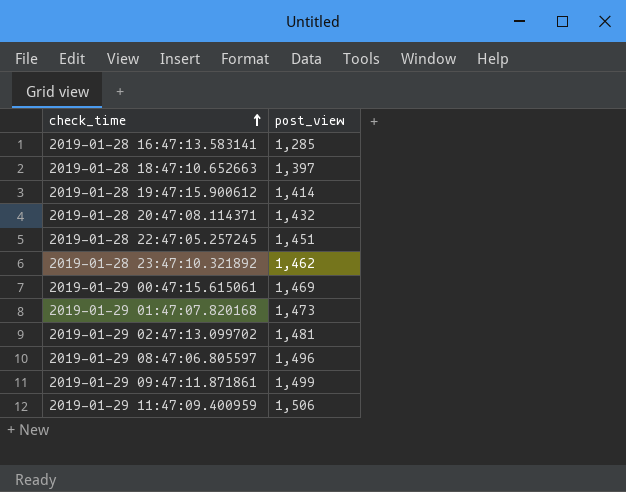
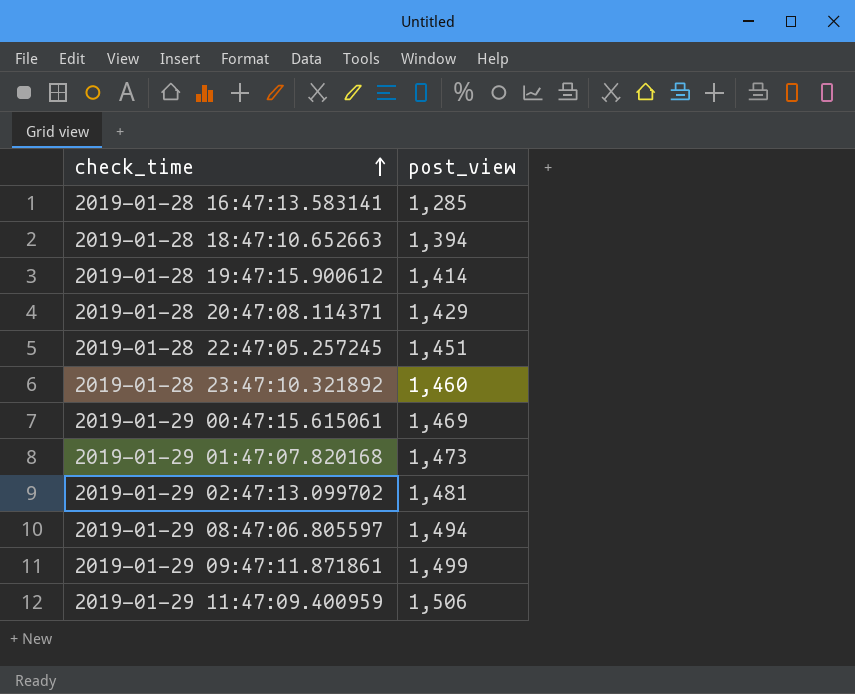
2019-01-28 18:47:10.652663 | post_view: 1,397 -> 1,394
2019-01-28 20:47:08.114371 | post_view: 1,432 -> 1,429
2019-01-28 23:47:10.321892 | post_view: 1,462 -> 1,460
2019-01-29 08:47:06.805597 | post_view: 1,496 -> 1,494

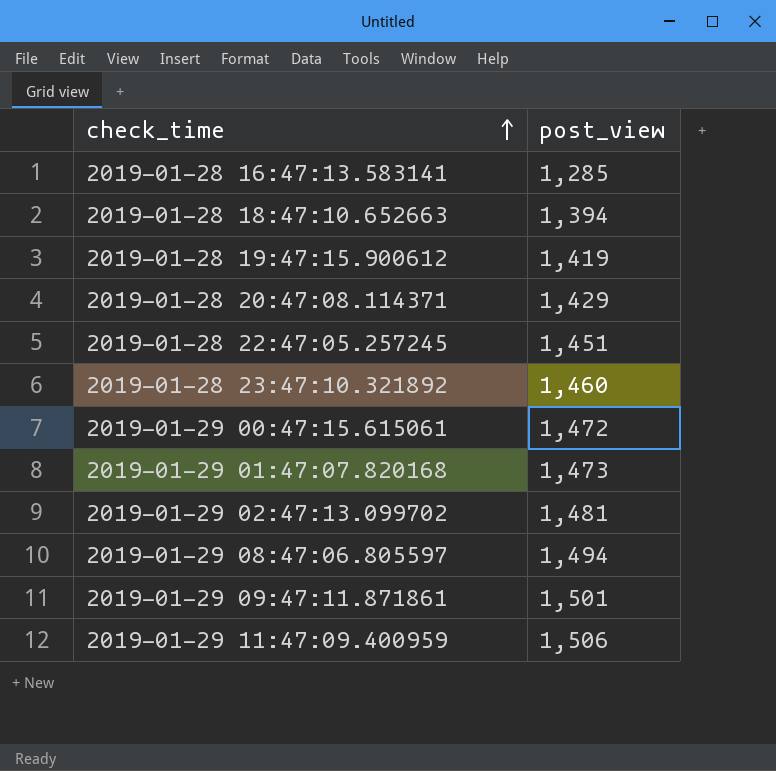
2019-01-28 19:47:15.900612 | post_view: 1,414 -> 1,419
2019-01-29 00:47:15.615061 | post_view: 1,469 -> 1,472
2019-01-29 09:47:11.871861 | post_view: 1,499 -> 1,501

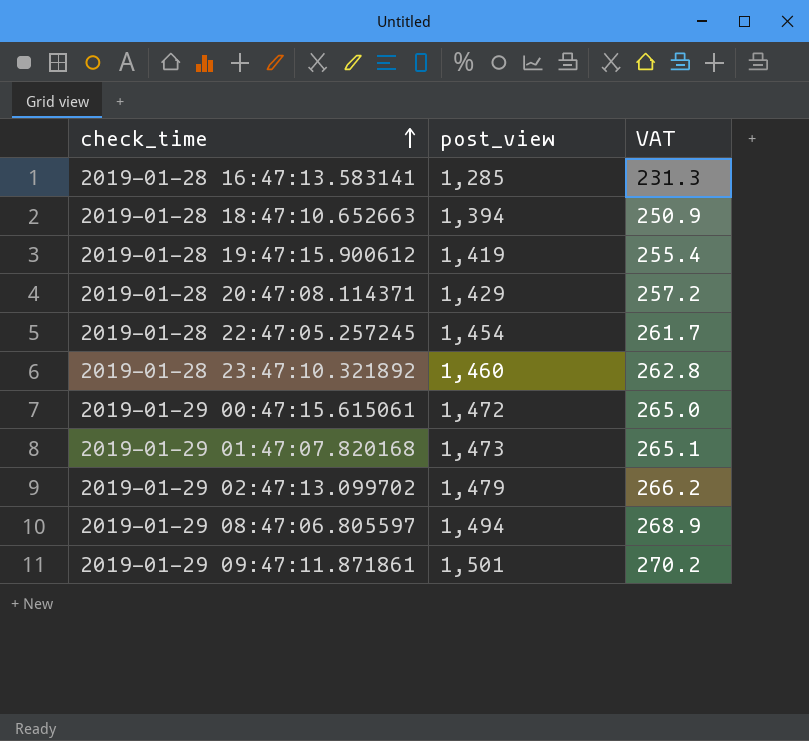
column VAT | formula: none -> [post_view] * 0.18
row 2019-01-29 11:47:09.400959: 1,506 -> none
2019-01-28 22:47:05.257245 | post_view: 1,451 -> 1,454
2019-01-29 02:47:13.099702 | post_view: 1,481 -> 1,479

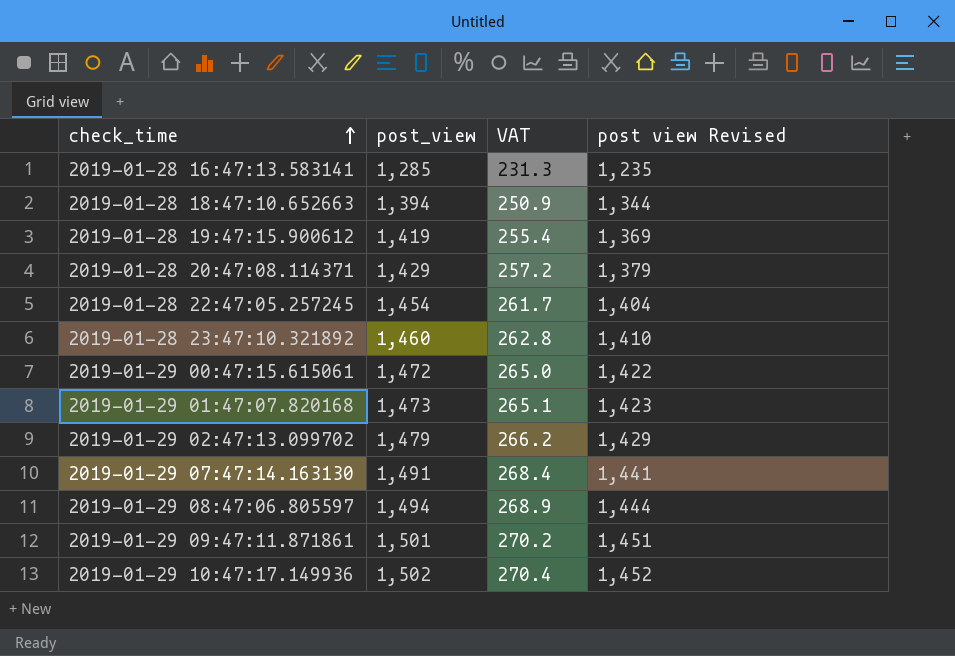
column post view Revised | formula: none -> [post_view] - 50
row 2019-01-29 07:47:14.163130: none -> 1,491 | 268.4 | 1,441
row 2019-01-29 10:47:17.149936: none -> 1,502 | 270.4 | 1,452

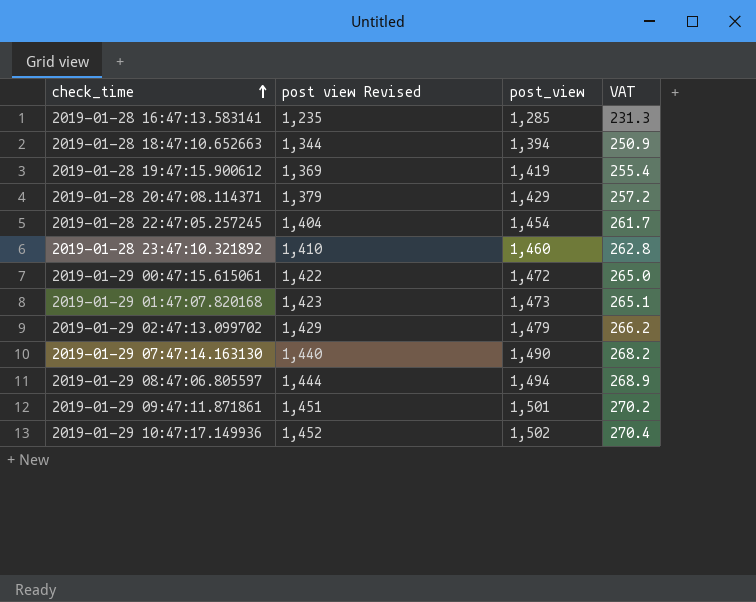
column post view Revised | position: 4 -> 2
2019-01-29 07:47:14.163130 | post view Revised: 1,441 -> 1,440
2019-01-29 07:47:14.163130 | post_view: 1,491 -> 1,490
2019-01-29 07:47:14.163130 | VAT: 268.4 -> 268.2

